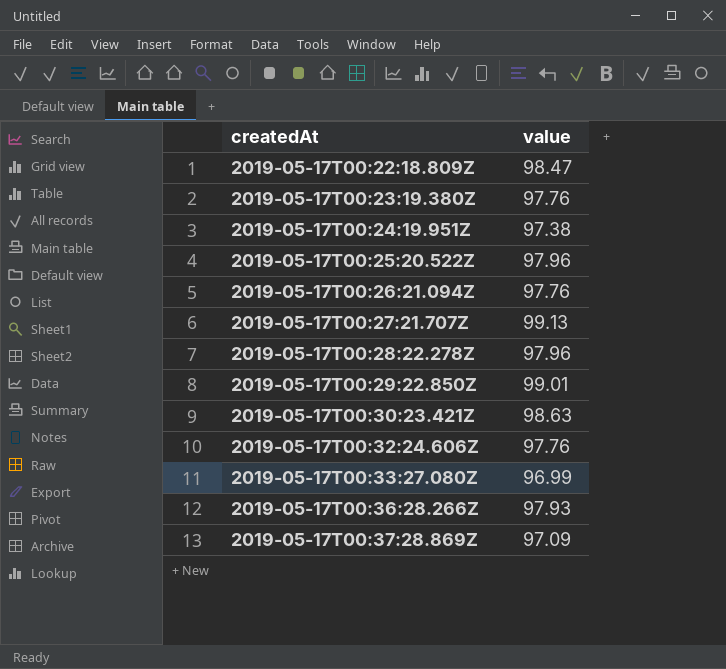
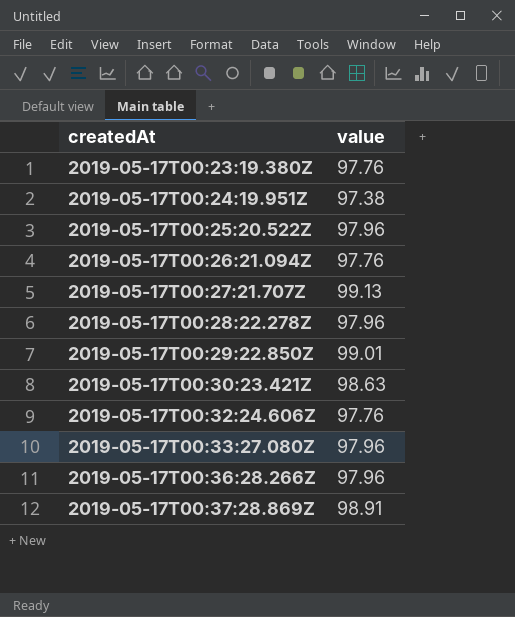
row 2019-05-17T00:22:18.809Z: 98.47 -> none
2019-05-17T00:33:27.080Z | value: 96.99 -> 97.96
2019-05-17T00:36:28.266Z | value: 97.93 -> 97.96
2019-05-17T00:37:28.869Z | value: 97.09 -> 98.91

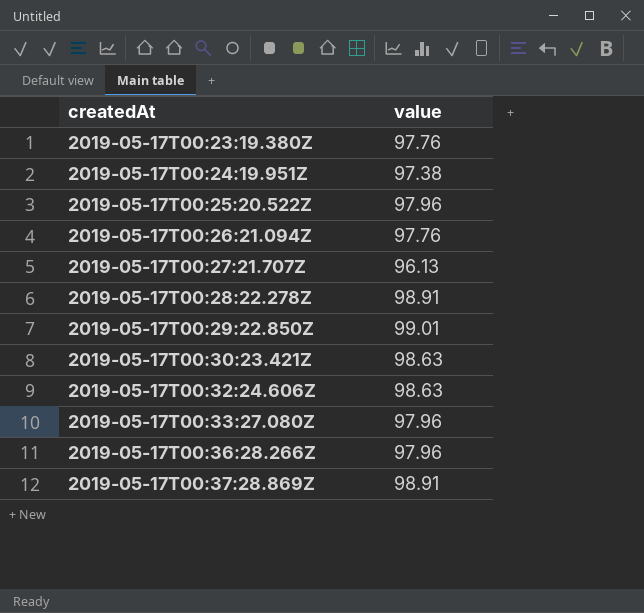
2019-05-17T00:27:21.707Z | value: 99.13 -> 96.13
2019-05-17T00:28:22.278Z | value: 97.96 -> 98.91
2019-05-17T00:32:24.606Z | value: 97.76 -> 98.63

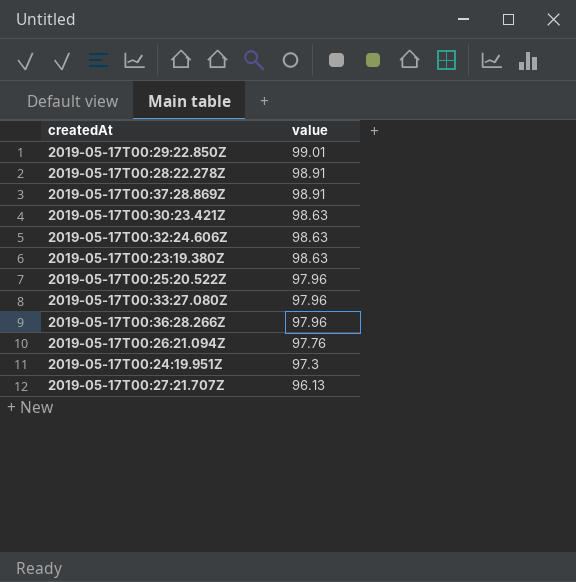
row order: createdAt ascending -> value descending
2019-05-17T00:23:19.380Z | value: 97.76 -> 98.63
2019-05-17T00:24:19.951Z | value: 97.38 -> 97.3

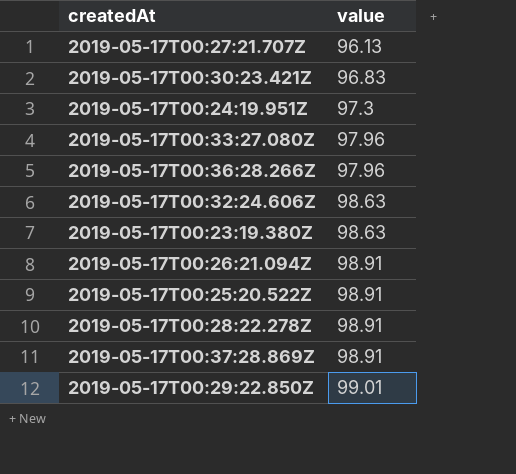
row order: value descending -> value ascending
2019-05-17T00:30:23.421Z | value: 98.63 -> 96.83
2019-05-17T00:26:21.094Z | value: 97.76 -> 98.91
2019-05-17T00:25:20.522Z | value: 97.96 -> 98.91

